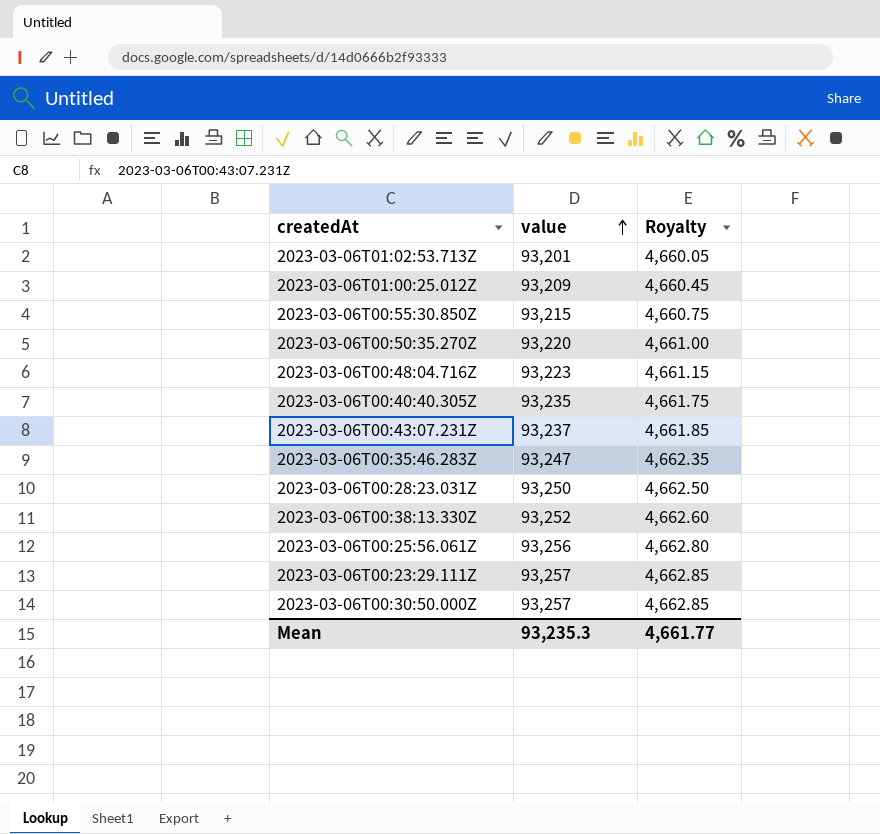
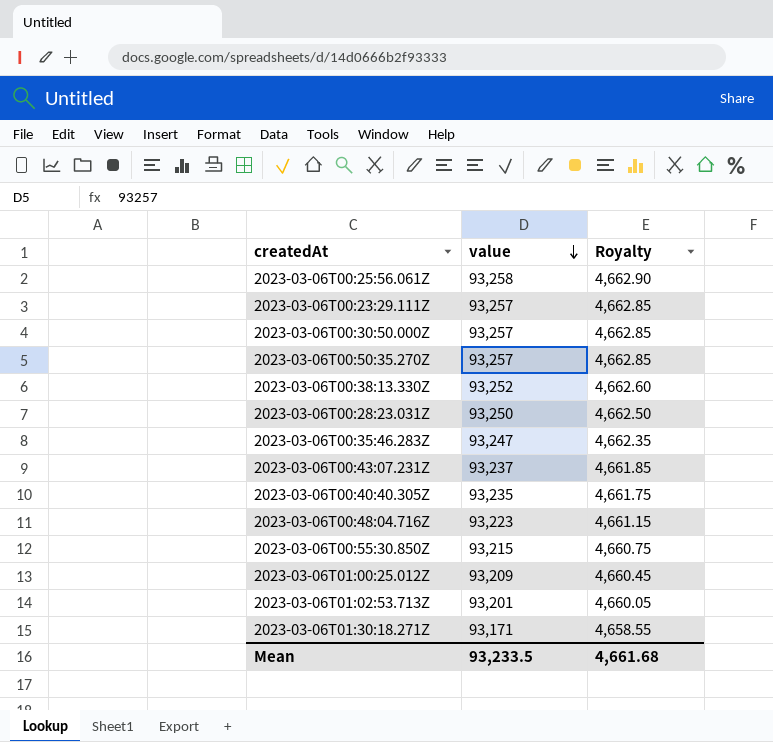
row order: value ascending -> value descending
2023-03-06T00:25:56.061Z | value: 93,256 -> 93,258
2023-03-06T00:25:56.061Z | Royalty: 4,662.80 -> 4,662.90
2023-03-06T00:50:35.270Z | value: 93,220 -> 93,257
2023-03-06T00:50:35.270Z | Royalty: 4,661.00 -> 4,662.85
row 2023-03-06T01:30:18.271Z: none -> 93,171 | 4,658.55
Mean | value: 93,235.3 -> 93,233.5
Mean | Royalty: 4,661.77 -> 4,661.68

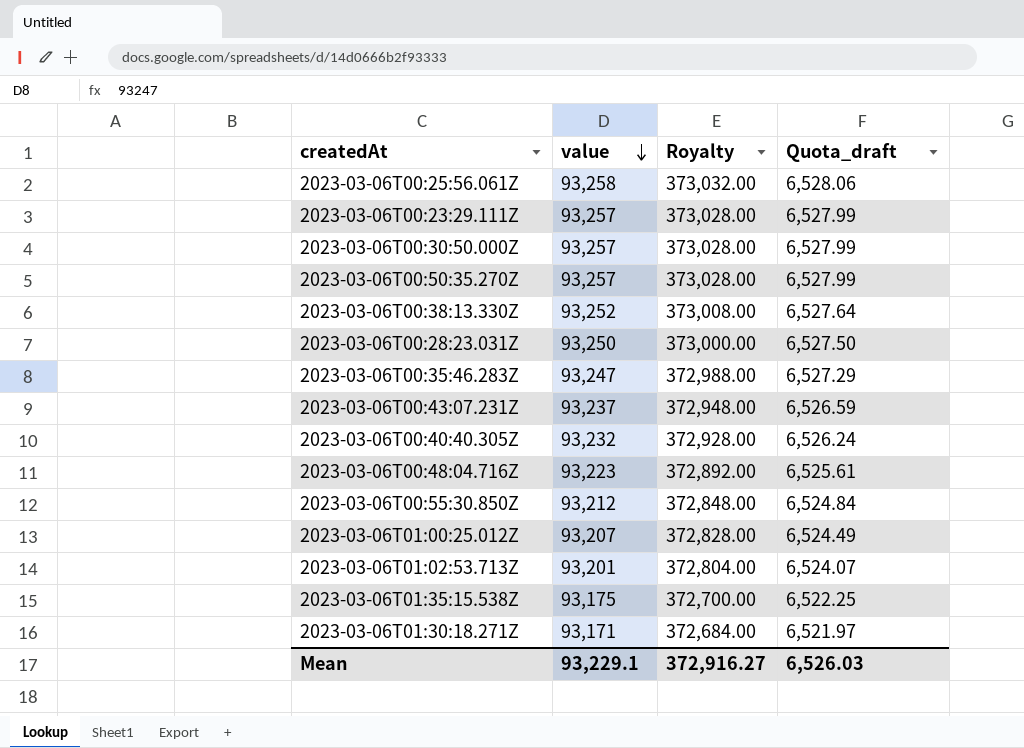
column Royalty | formula: [value] * 0.05 -> [value] * 4
column Quota_draft | formula: none -> [value] * 0.07
2023-03-06T00:40:40.305Z | value: 93,235 -> 93,232
2023-03-06T00:55:30.850Z | value: 93,215 -> 93,212
2023-03-06T01:00:25.012Z | value: 93,209 -> 93,207
row 2023-03-06T01:35:15.538Z: none -> 93,175 | 372,700.00 | 6,522.25
Mean | value: 93,233.5 -> 93,229.1
Mean | Royalty: 4,661.68 -> 372,916.27

